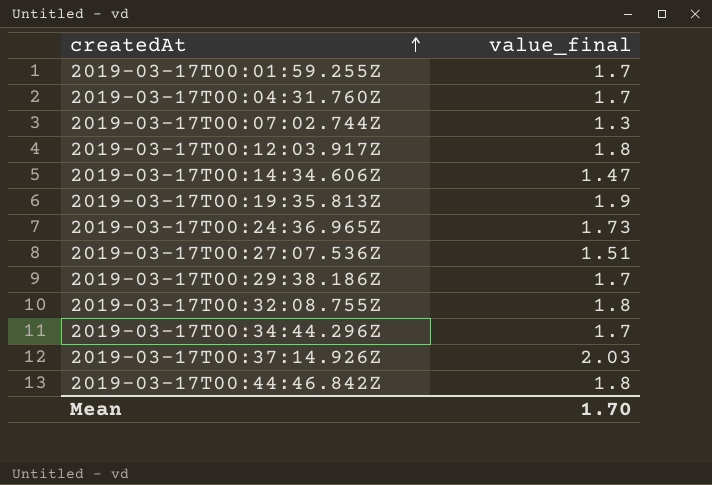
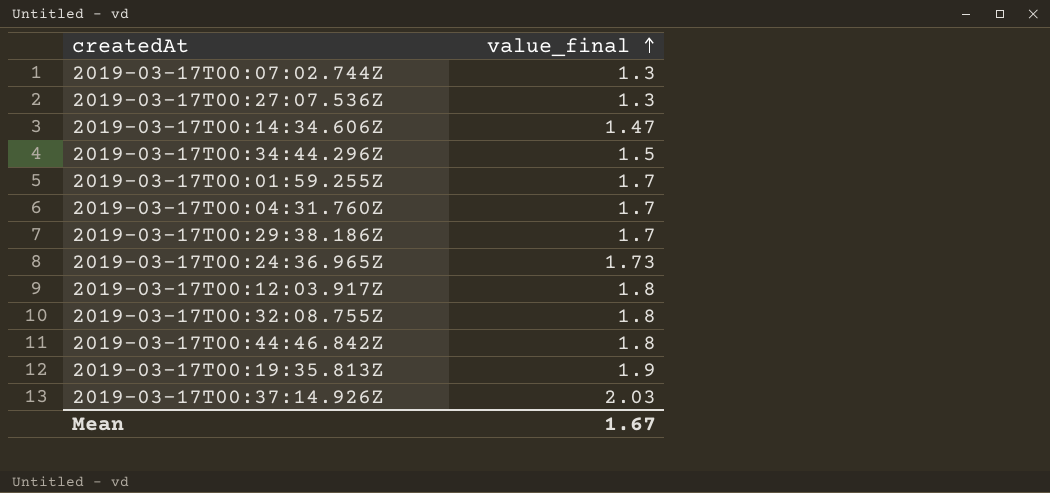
row order: createdAt ascending -> value_final ascending
2019-03-17T00:27:07.536Z | value_final: 1.51 -> 1.3
2019-03-17T00:34:44.296Z | value_final: 1.7 -> 1.5
Mean | value_final: 1.70 -> 1.67

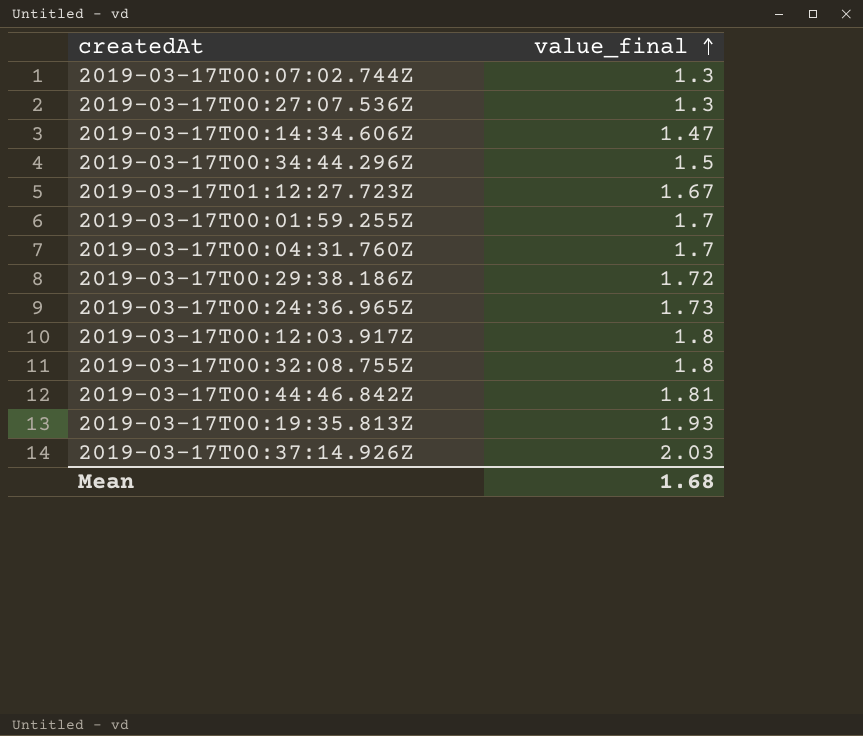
row 2019-03-17T01:12:27.723Z: none -> 1.67
2019-03-17T00:29:38.186Z | value_final: 1.7 -> 1.72
2019-03-17T00:44:46.842Z | value_final: 1.8 -> 1.81
2019-03-17T00:19:35.813Z | value_final: 1.9 -> 1.93
Mean | value_final: 1.67 -> 1.68

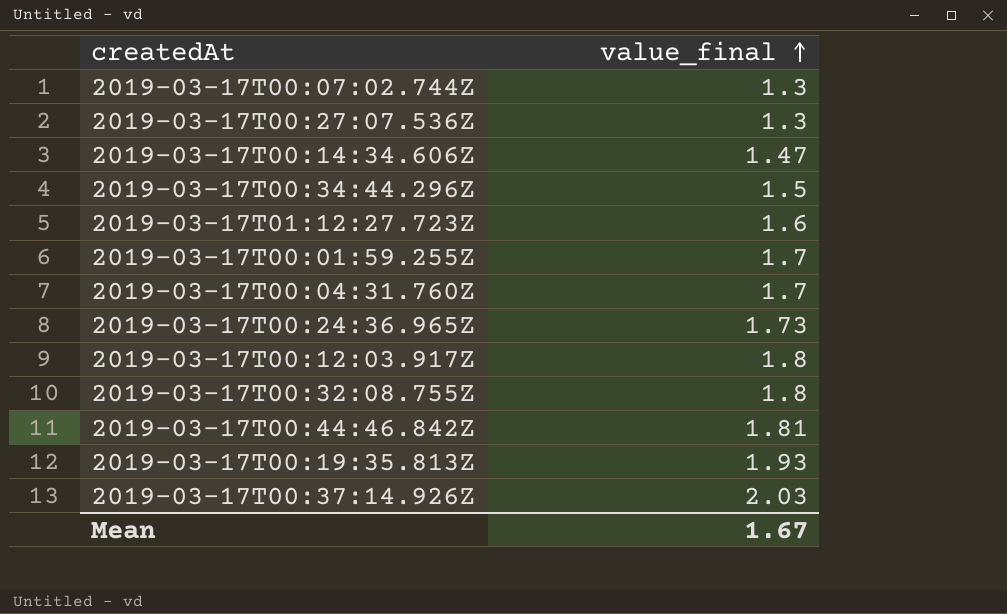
row 2019-03-17T00:29:38.186Z: 1.72 -> none
2019-03-17T01:12:27.723Z | value_final: 1.67 -> 1.6
Mean | value_final: 1.68 -> 1.67

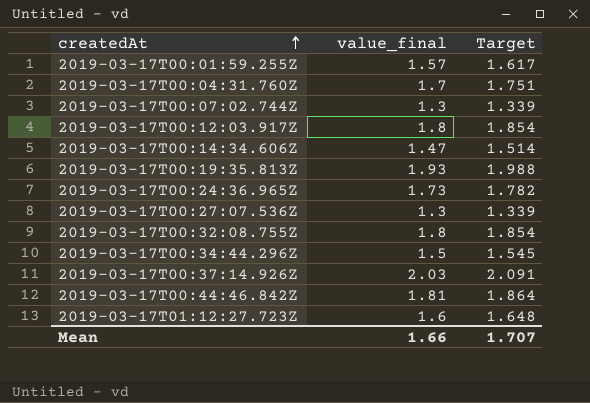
row order: value_final ascending -> createdAt ascending
column Target | formula: none -> [value_final] * 1.03
2019-03-17T00:01:59.255Z | value_final: 1.7 -> 1.57
Mean | value_final: 1.67 -> 1.66

